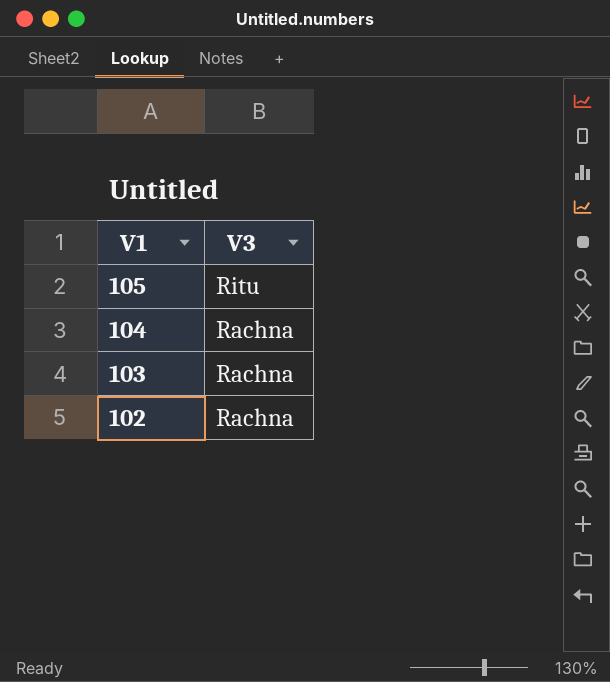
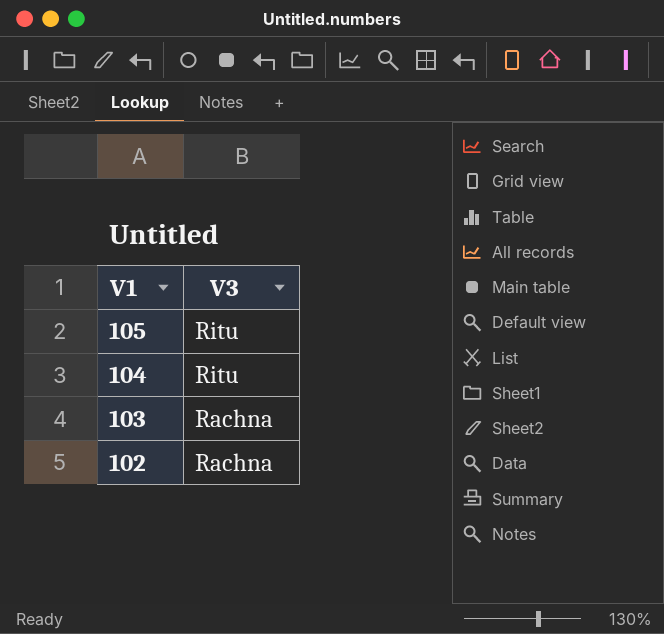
104 | V3: Rachna -> Ritu

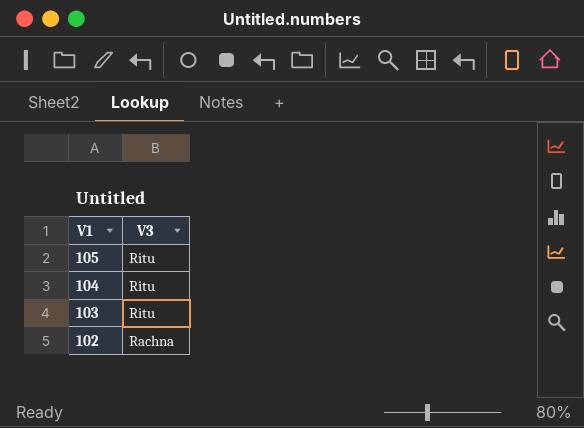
103 | V3: Rachna -> Ritu

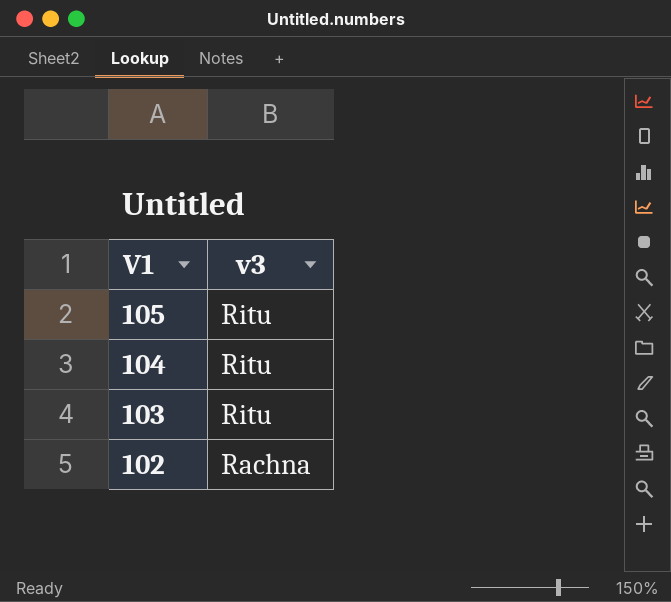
column name: V3 -> v3

